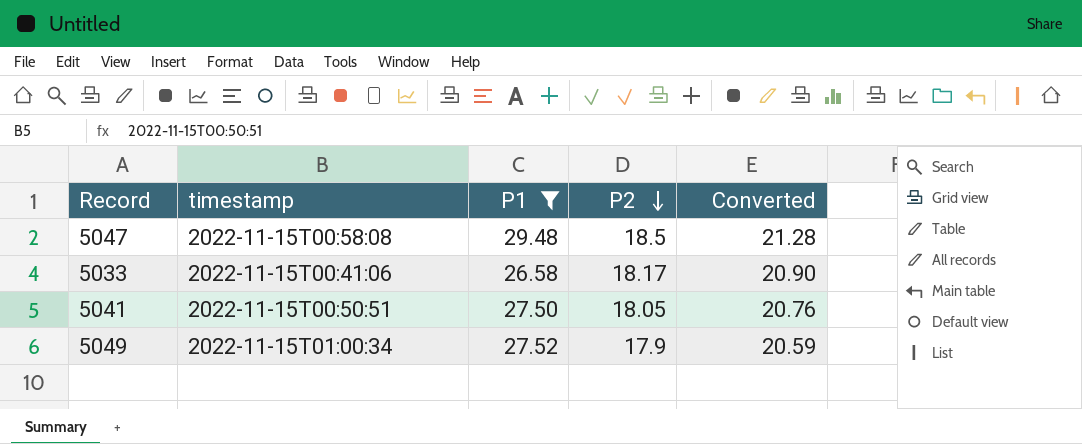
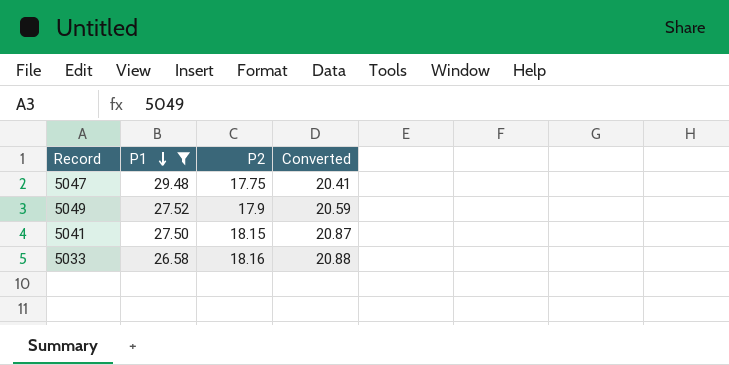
row order: P2 descending -> P1 descending
column timestamp | position: 2 -> none
5047 | P2: 18.5 -> 17.75
5047 | Converted: 21.28 -> 20.41
5041 | P2: 18.05 -> 18.15
5041 | Converted: 20.76 -> 20.87
5033 | P2: 18.17 -> 18.16
5033 | Converted: 20.90 -> 20.88

